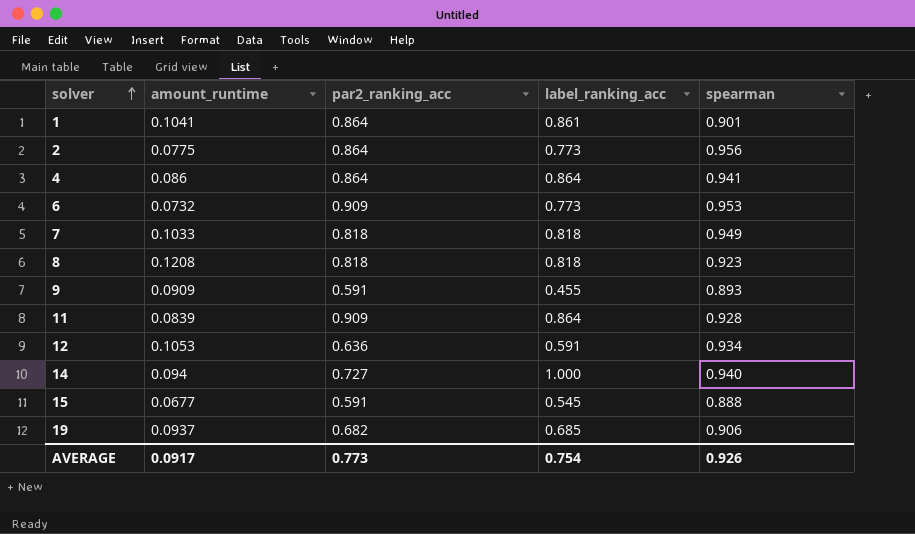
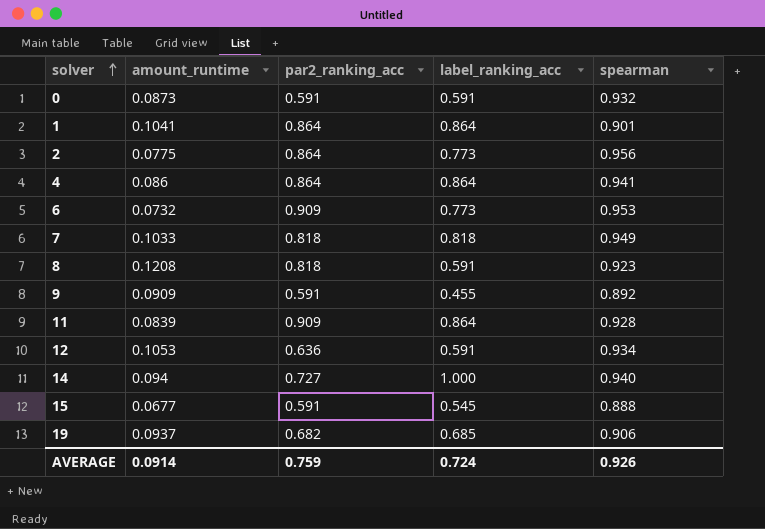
row 0: none -> 0.0873 | 0.591 | 0.591 | 0.932
1 | label_ranking_acc: 0.861 -> 0.864
8 | label_ranking_acc: 0.818 -> 0.591
9 | spearman: 0.893 -> 0.892
AVERAGE | amount_runtime: 0.0917 -> 0.0914
AVERAGE | par2_ranking_acc: 0.773 -> 0.759
AVERAGE | label_ranking_acc: 0.754 -> 0.724

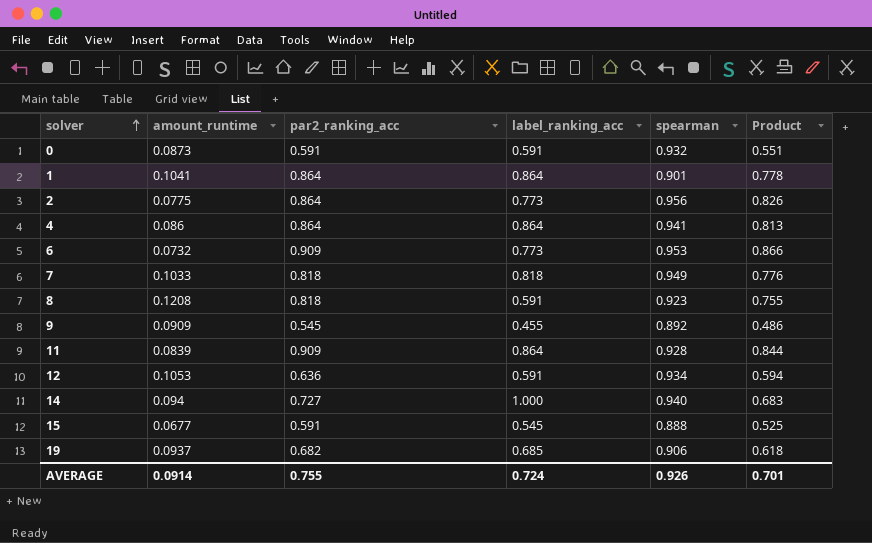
column Product | formula: none -> [par2_ranking_acc] * [spearman]
9 | par2_ranking_acc: 0.591 -> 0.545
AVERAGE | par2_ranking_acc: 0.759 -> 0.755

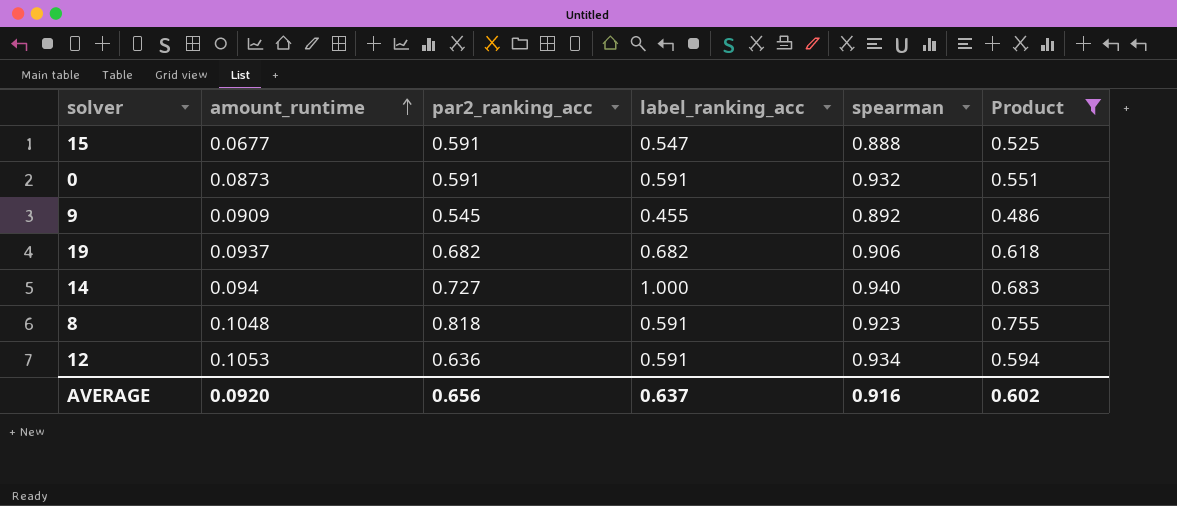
filter: none -> Product <= 0.755
row order: solver ascending -> amount_runtime ascending
15 | label_ranking_acc: 0.545 -> 0.547
19 | label_ranking_acc: 0.685 -> 0.682
8 | amount_runtime: 0.1208 -> 0.1048
AVERAGE | amount_runtime: 0.0914 -> 0.0920
AVERAGE | par2_ranking_acc: 0.755 -> 0.656
AVERAGE | label_ranking_acc: 0.724 -> 0.637
AVERAGE | spearman: 0.926 -> 0.916
AVERAGE | Product: 0.701 -> 0.602

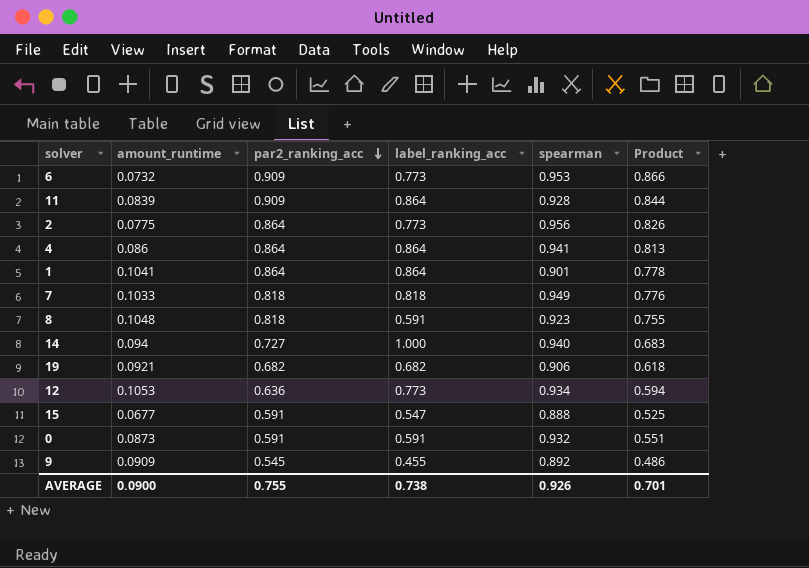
filter: Product <= 0.755 -> none
row order: amount_runtime ascending -> par2_ranking_acc descending
19 | amount_runtime: 0.0937 -> 0.0921
12 | label_ranking_acc: 0.591 -> 0.773
AVERAGE | amount_runtime: 0.0920 -> 0.0900
AVERAGE | par2_ranking_acc: 0.656 -> 0.755
AVERAGE | label_ranking_acc: 0.637 -> 0.738
AVERAGE | spearman: 0.916 -> 0.926
AVERAGE | Product: 0.602 -> 0.701

